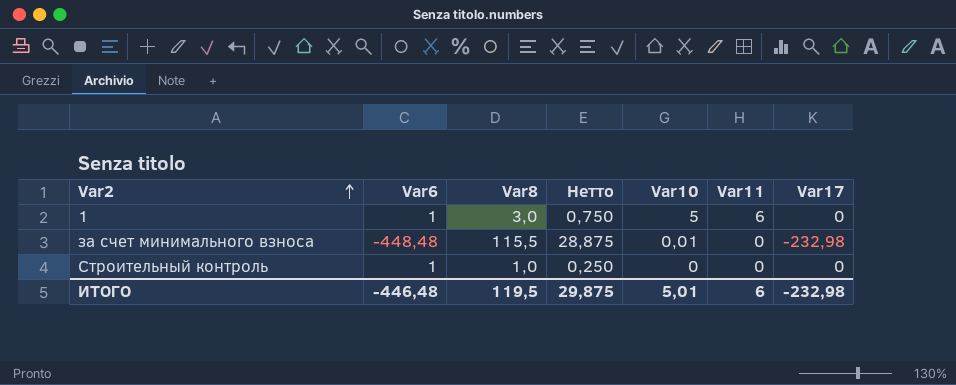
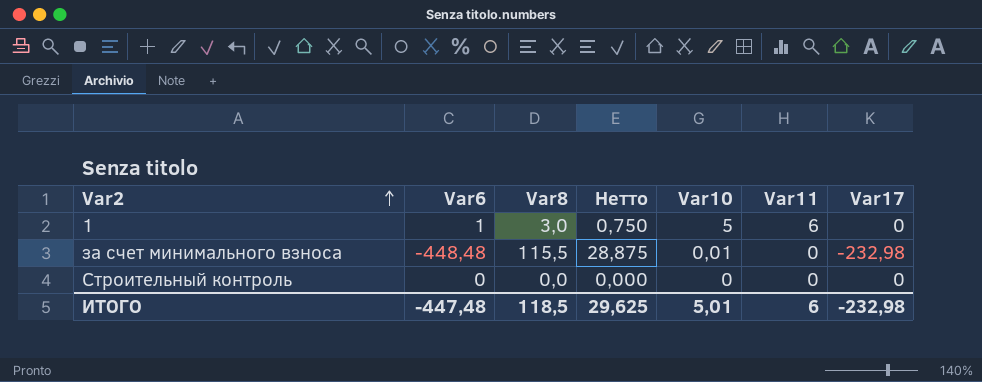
Строительный контроль | Var6: 1 -> 0
Строительный контроль | Var8: 1,0 -> 0,0
Строительный контроль | Нетто: 0,250 -> 0,000
ИТОГО | Var6: -446,48 -> -447,48
ИТОГО | Var8: 119,5 -> 118,5
ИТОГО | Нетто: 29,875 -> 29,625

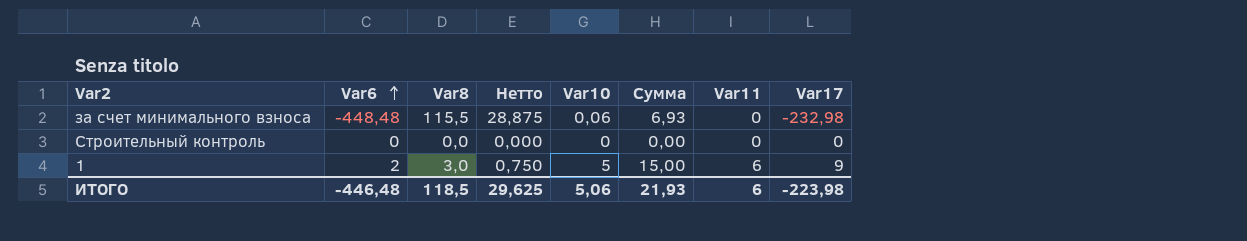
row order: Var2 ascending -> Var6 ascending
column Сумма | formula: none -> [Var8] * [Var10]
за счет минимального взноса | Var10: 0,01 -> 0,06
1 | Var6: 1 -> 2
1 | Var17: 0 -> 9
ИТОГО | Var6: -447,48 -> -446,48
ИТОГО | Var10: 5,01 -> 5,06
ИТОГО | Var17: -232,98 -> -223,98

